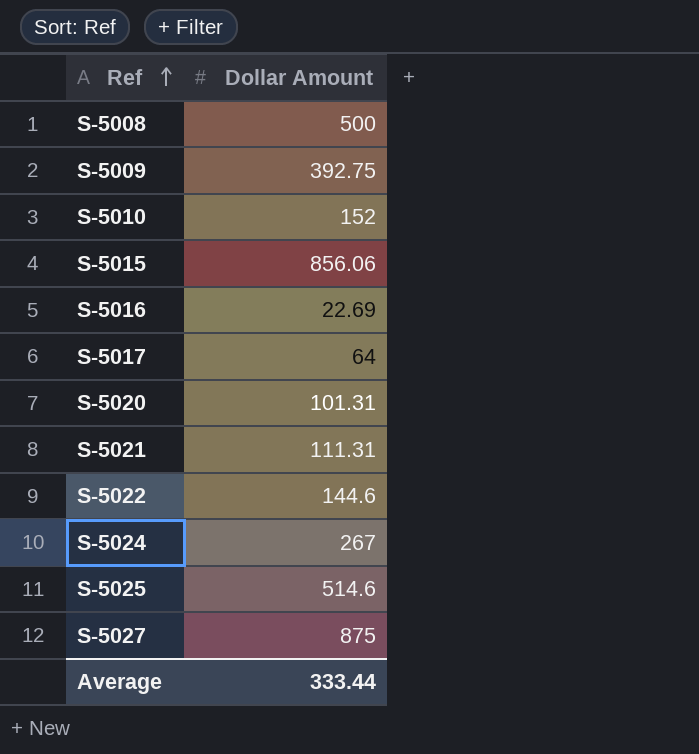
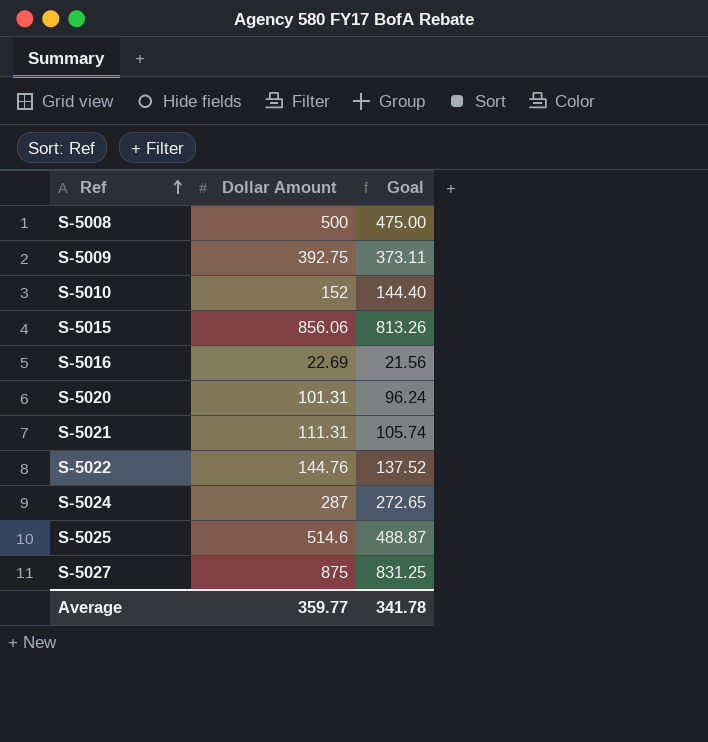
column Goal | formula: none -> [Dollar Amount] * 0.95
row S-5017: 64 -> none
S-5022 | Dollar Amount: 144.6 -> 144.76
S-5024 | Dollar Amount: 267 -> 287
Average | Dollar Amount: 333.44 -> 359.77

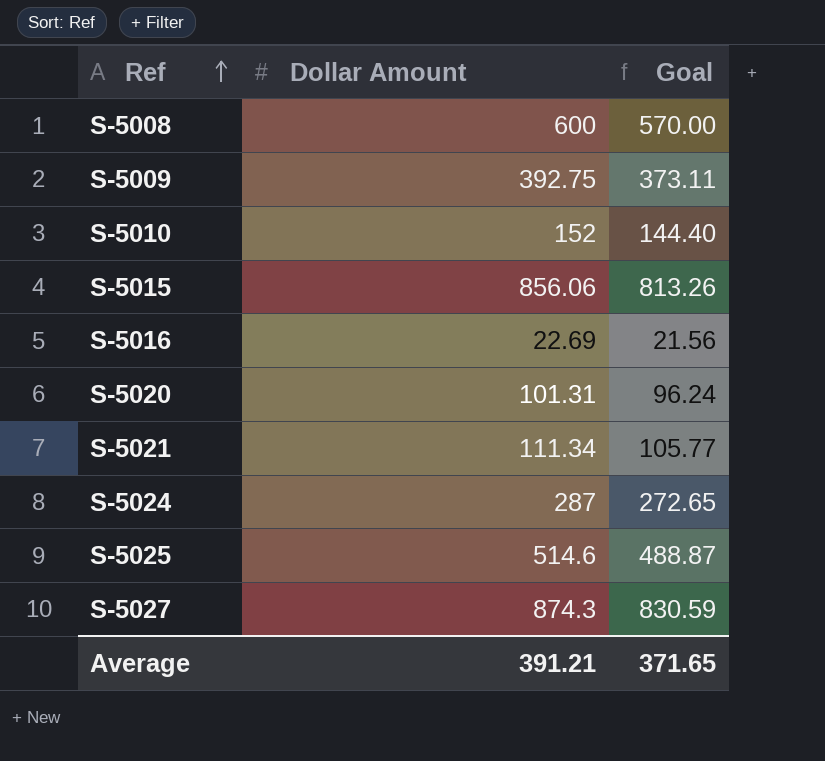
row S-5022: 144.76 | 137.52 -> none
S-5008 | Dollar Amount: 500 -> 600
S-5008 | Goal: 475.00 -> 570.00
S-5021 | Dollar Amount: 111.31 -> 111.34
S-5021 | Goal: 105.74 -> 105.77
S-5027 | Dollar Amount: 875 -> 874.3
S-5027 | Goal: 831.25 -> 830.59
Average | Dollar Amount: 359.77 -> 391.21
Average | Goal: 341.78 -> 371.65

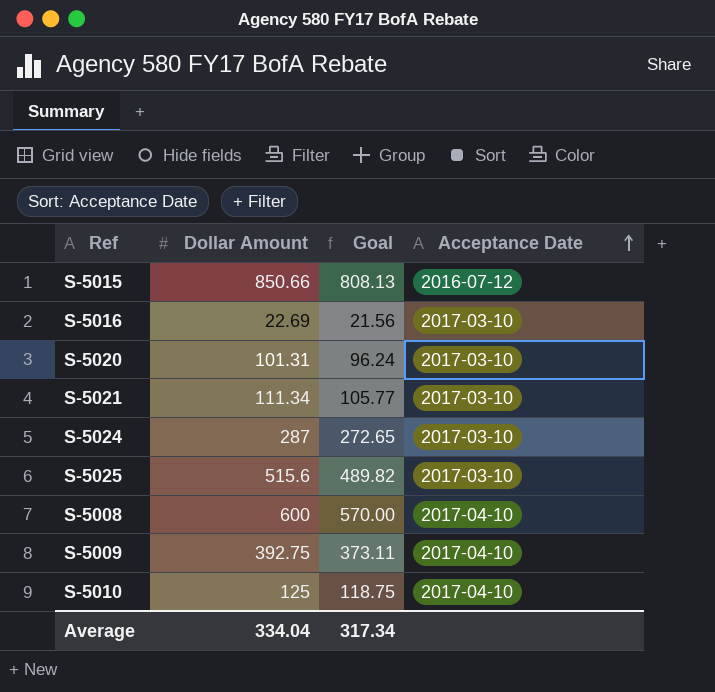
row order: Ref ascending -> Acceptance Date ascending
column Acceptance Date | position: none -> 4
row S-5027: 874.3 | 830.59 -> none
S-5015 | Dollar Amount: 856.06 -> 850.66
S-5015 | Goal: 813.26 -> 808.13
S-5025 | Dollar Amount: 514.6 -> 515.6
S-5025 | Goal: 488.87 -> 489.82
S-5010 | Dollar Amount: 152 -> 125
S-5010 | Goal: 144.40 -> 118.75
Average | Dollar Amount: 391.21 -> 334.04
Average | Goal: 371.65 -> 317.34

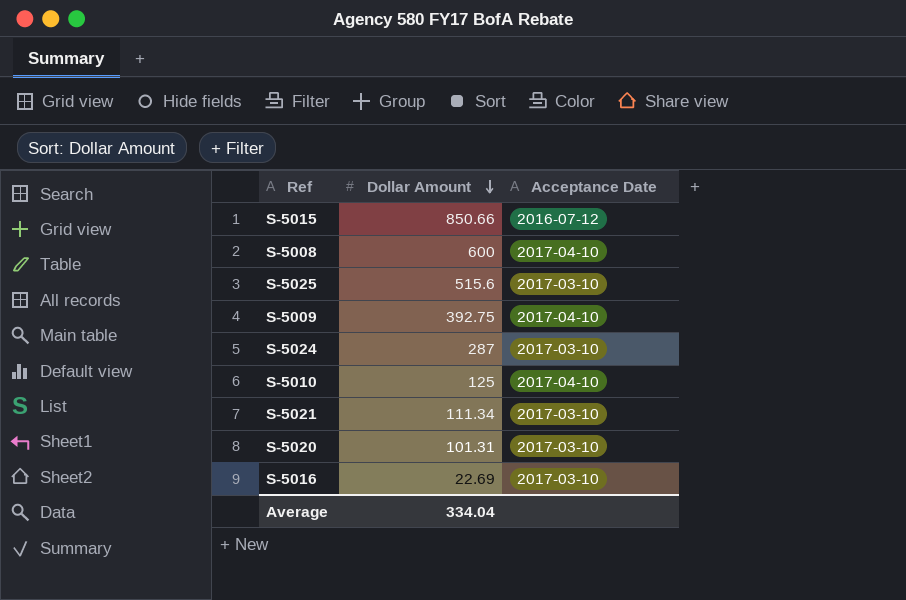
row order: Acceptance Date ascending -> Dollar Amount descending
column Goal | formula: [Dollar Amount] * 0.95 -> none

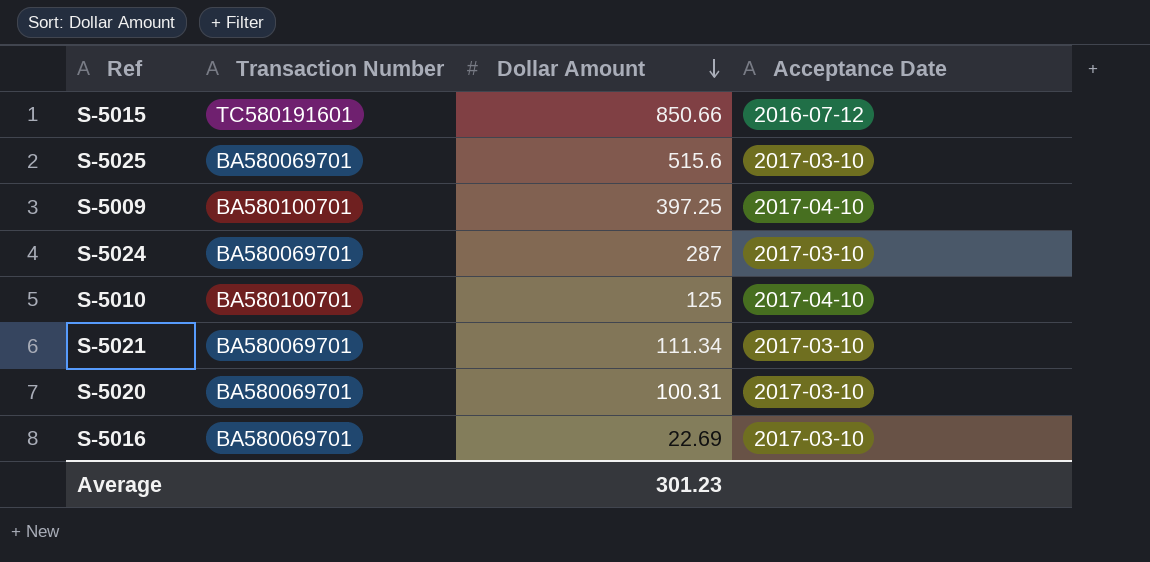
column Transaction Number | position: none -> 2
row S-5008: 600 | 2017-04-10 -> none
S-5009 | Dollar Amount: 392.75 -> 397.25
S-5020 | Dollar Amount: 101.31 -> 100.31
Average | Dollar Amount: 334.04 -> 301.23

